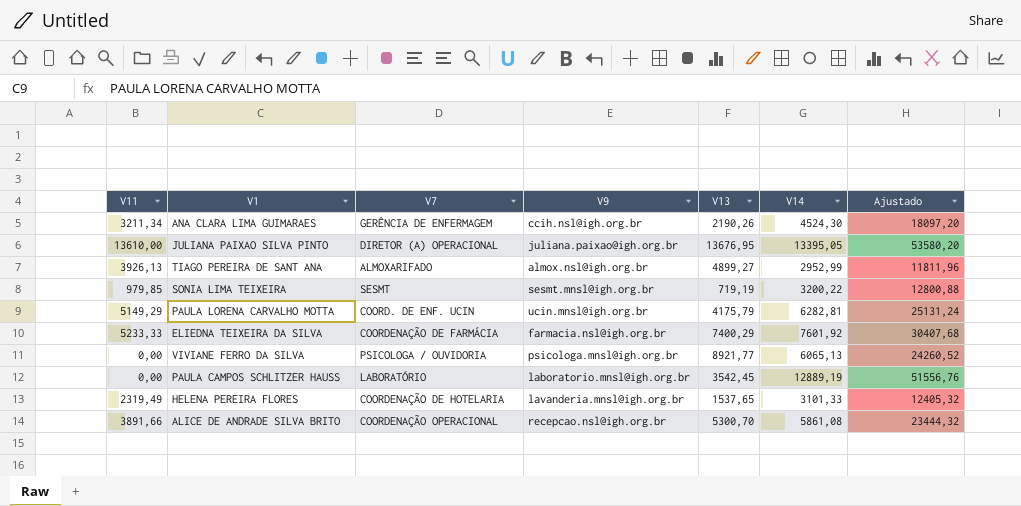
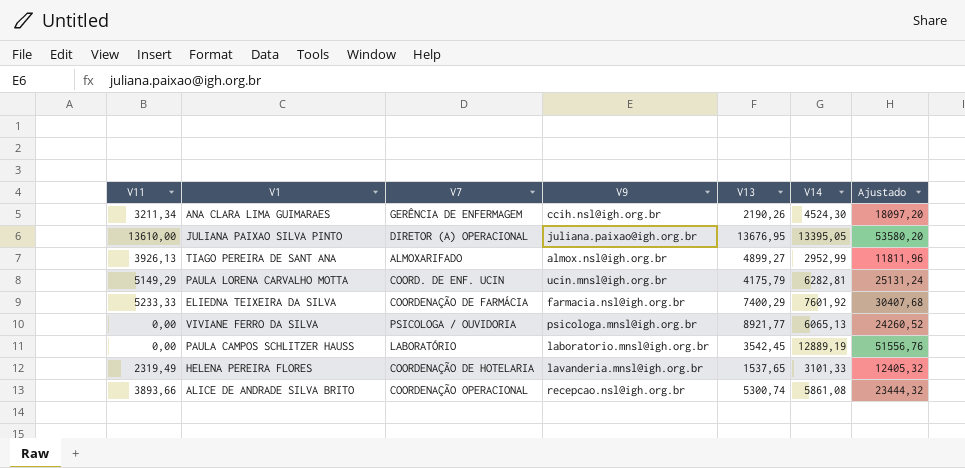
row SONIA LIMA TEIXEIRA: 979,85 | SESMT | sesmt.mnsl@igh.org.br | 719,19 | 3200,22 | 12800,88 -> none
ALICE DE ANDRADE SILVA BRITO | V11: 3891,66 -> 3893,66
ALICE DE ANDRADE SILVA BRITO | V13: 5300,70 -> 5300,74

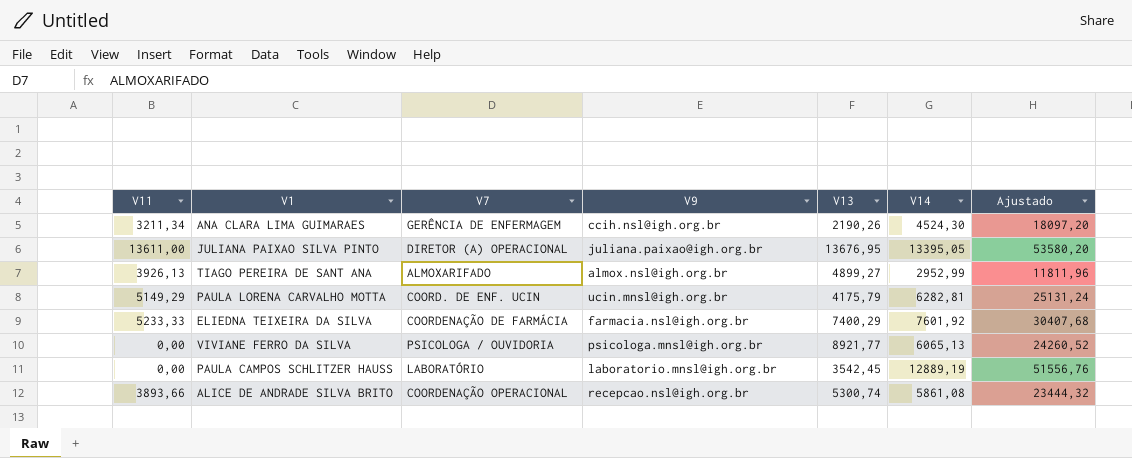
row HELENA PEREIRA FLORES: 2319,49 | COORDENAÇÃO DE HOTELARIA | lavanderia.mnsl@igh.org.br | 1537,65 | 3101,33 | 12405,32 -> none
JULIANA PAIXAO SILVA PINTO | V11: 13610,00 -> 13611,00

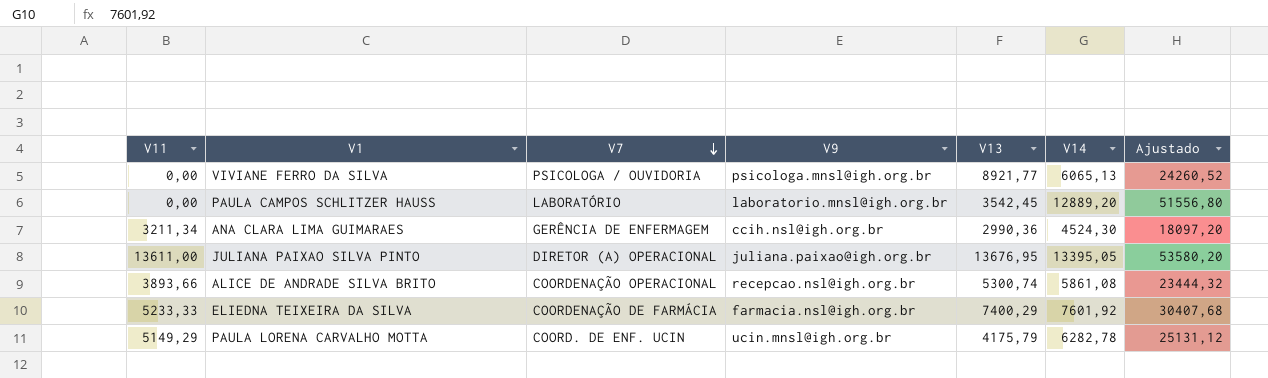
row order: none -> V7 descending
row TIAGO PEREIRA DE SANT ANA: 3926,13 | ALMOXARIFADO | almox.nsl@igh.org.br | 4899,27 | 2952,99 | 11811,96 -> none
PAULA CAMPOS SCHLITZER HAUSS | V14: 12889,19 -> 12889,20
PAULA CAMPOS SCHLITZER HAUSS | Ajustado: 51556,76 -> 51556,80
ANA CLARA LIMA GUIMARAES | V13: 2190,26 -> 2990,36
PAULA LORENA CARVALHO MOTTA | V14: 6282,81 -> 6282,78
PAULA LORENA CARVALHO MOTTA | Ajustado: 25131,24 -> 25131,12

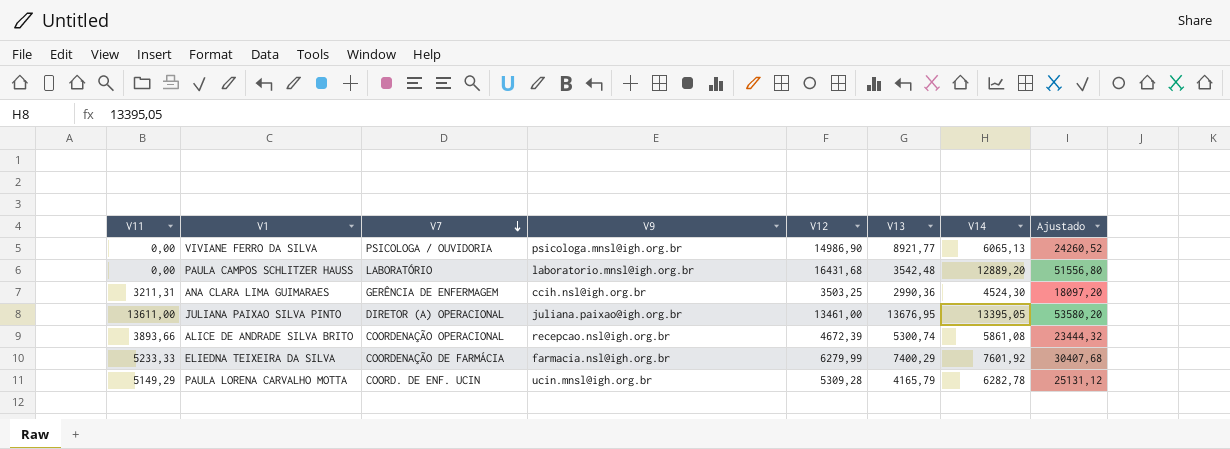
column V12 | position: none -> 5
PAULA CAMPOS SCHLITZER HAUSS | V13: 3542,45 -> 3542,48
ANA CLARA LIMA GUIMARAES | V11: 3211,34 -> 3211,31
PAULA LORENA CARVALHO MOTTA | V13: 4175,79 -> 4165,79

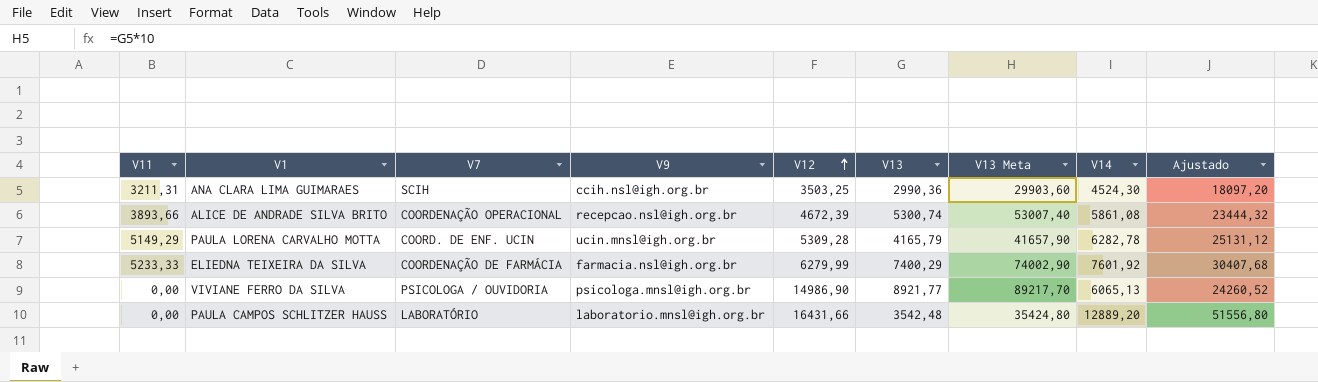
row order: V7 descending -> V12 ascending
column V13 Meta | formula: none -> [V13] * 10
row JULIANA PAIXAO SILVA PINTO: 13611,00 | DIRETOR (A) OPERACIONAL | juliana.paixao@igh.org.br | 13461,00 | 13676,95 | 13395,05 | 53580,20 -> none
ANA CLARA LIMA GUIMARAES | V7: GERÊNCIA DE ENFERMAGEM -> SCIH
PAULA CAMPOS SCHLITZER HAUSS | V12: 16431,68 -> 16431,66

